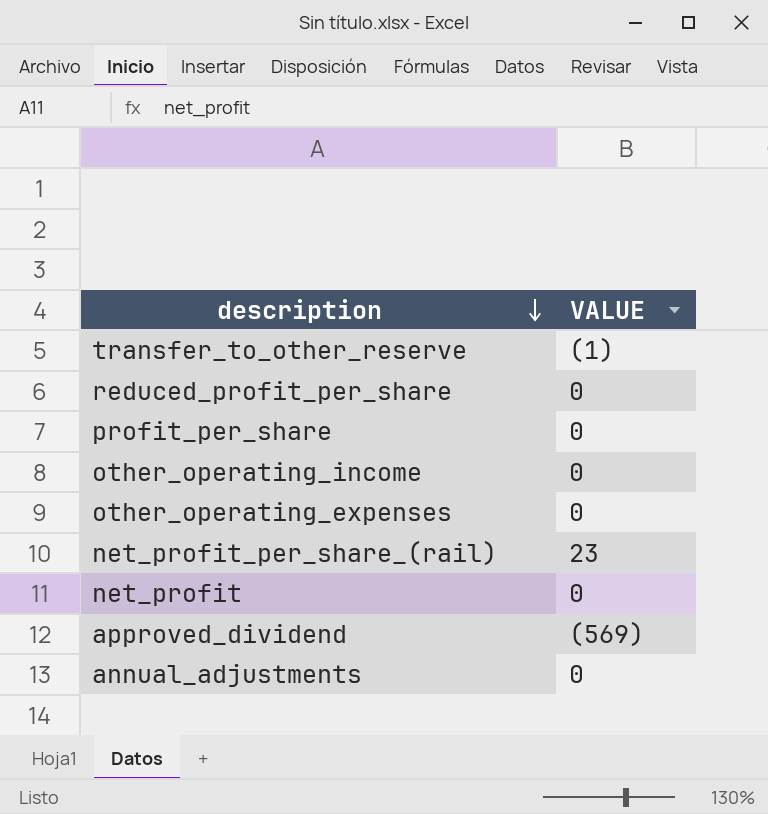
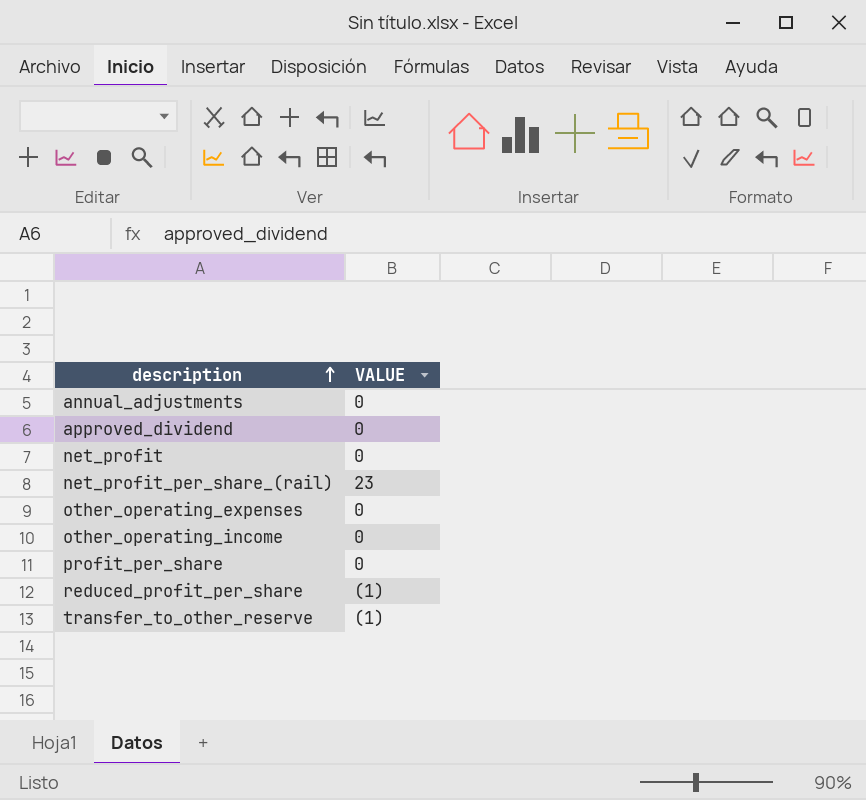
row order: description descending -> description ascending
approved_dividend | VALUE: (569) -> 0
reduced_profit_per_share | VALUE: 0 -> (1)

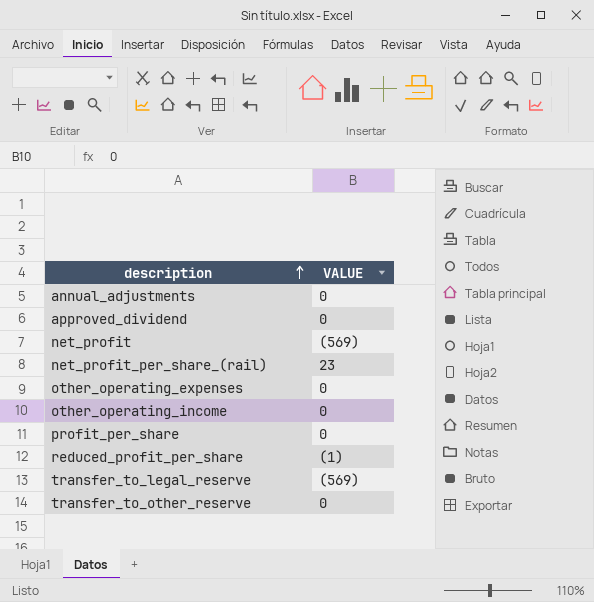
net_profit | VALUE: 0 -> (569)
row transfer_to_legal_reserve: none -> (569)
transfer_to_other_reserve | VALUE: (1) -> 0

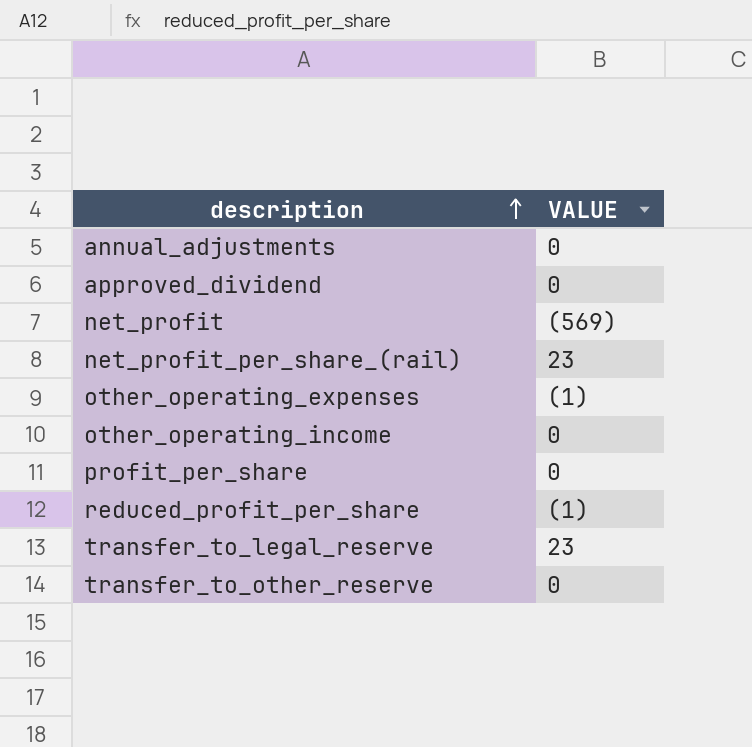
other_operating_expenses | VALUE: 0 -> (1)
transfer_to_legal_reserve | VALUE: (569) -> 23

